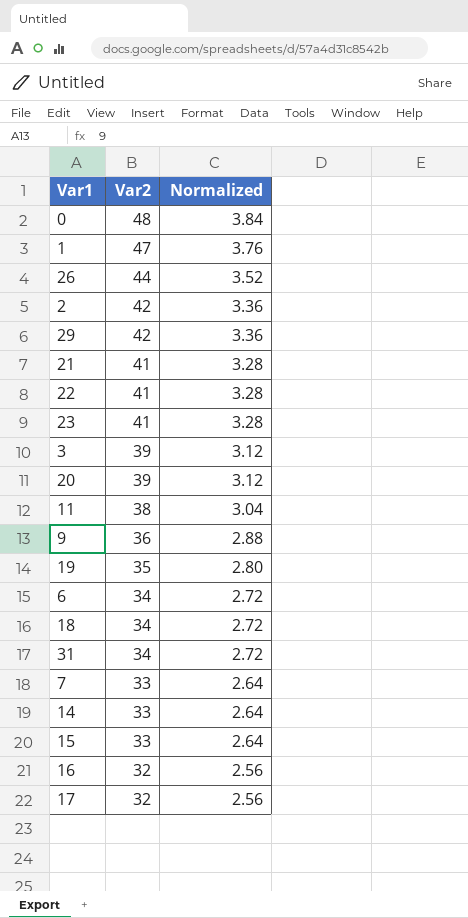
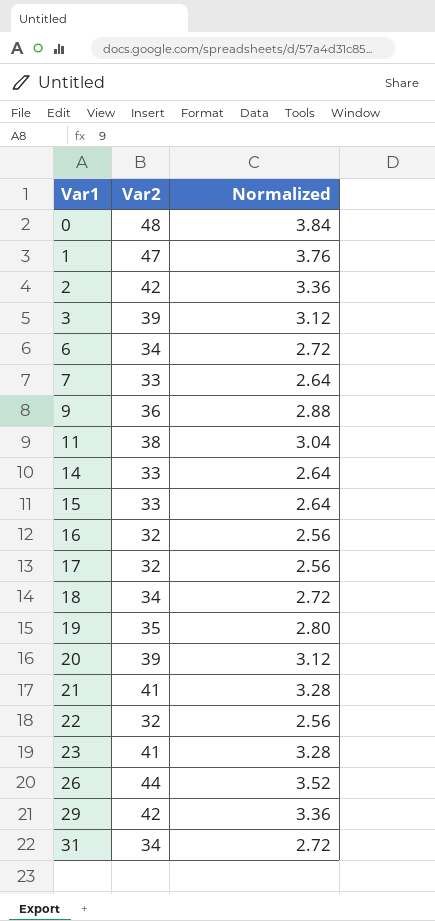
row order: Var2 descending -> Var1 ascending
22 | Var2: 41 -> 32
22 | Normalized: 3.28 -> 2.56

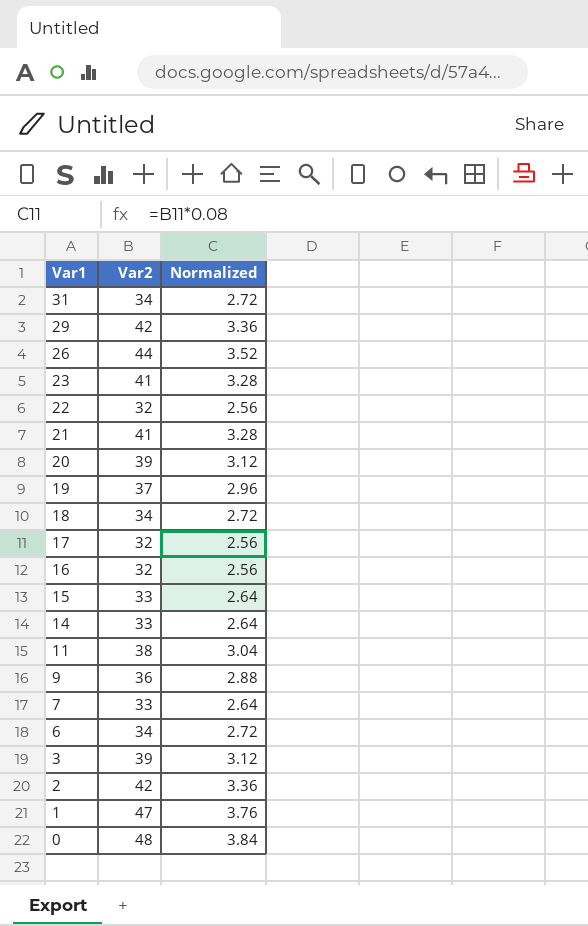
row order: Var1 ascending -> Var1 descending
19 | Var2: 35 -> 37
19 | Normalized: 2.80 -> 2.96

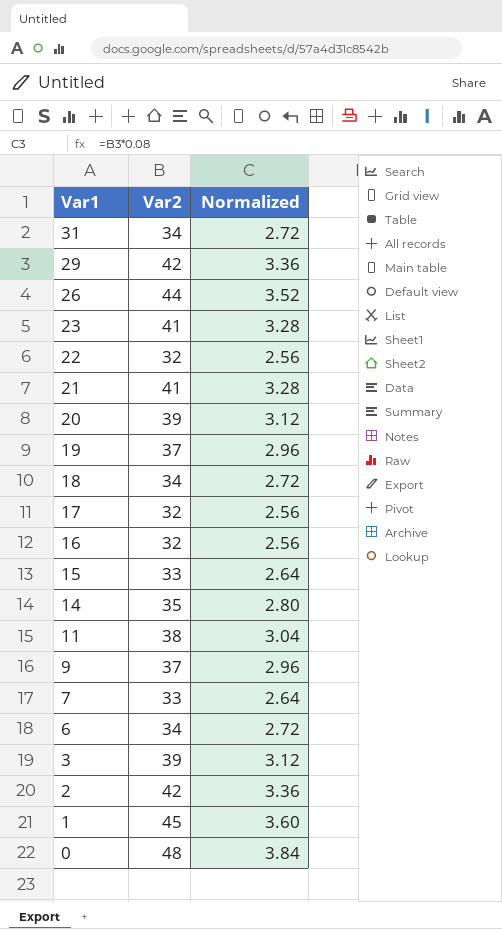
14 | Var2: 33 -> 35
14 | Normalized: 2.64 -> 2.80
9 | Var2: 36 -> 37
9 | Normalized: 2.88 -> 2.96
1 | Var2: 47 -> 45
1 | Normalized: 3.76 -> 3.60

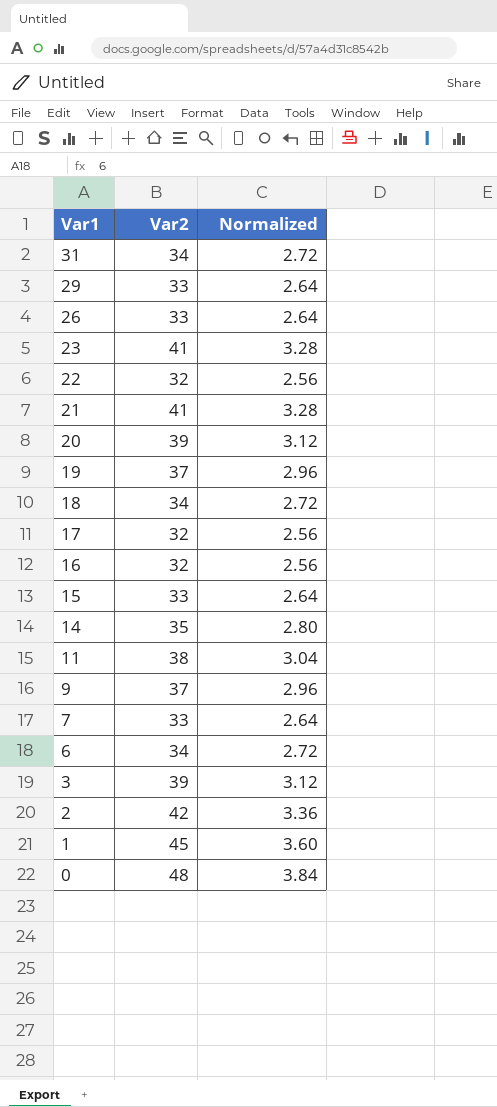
29 | Var2: 42 -> 33
29 | Normalized: 3.36 -> 2.64
26 | Var2: 44 -> 33
26 | Normalized: 3.52 -> 2.64

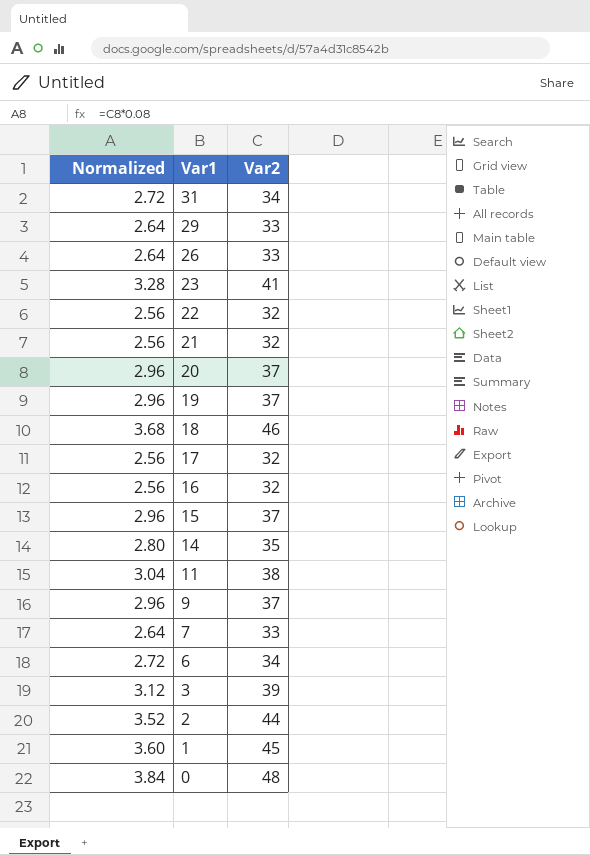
column Normalized | position: 3 -> 1
21 | Normalized: 3.28 -> 2.56
21 | Var2: 41 -> 32
20 | Normalized: 3.12 -> 2.96
20 | Var2: 39 -> 37
18 | Normalized: 2.72 -> 3.68
18 | Var2: 34 -> 46
15 | Normalized: 2.64 -> 2.96
15 | Var2: 33 -> 37
2 | Normalized: 3.36 -> 3.52
2 | Var2: 42 -> 44

